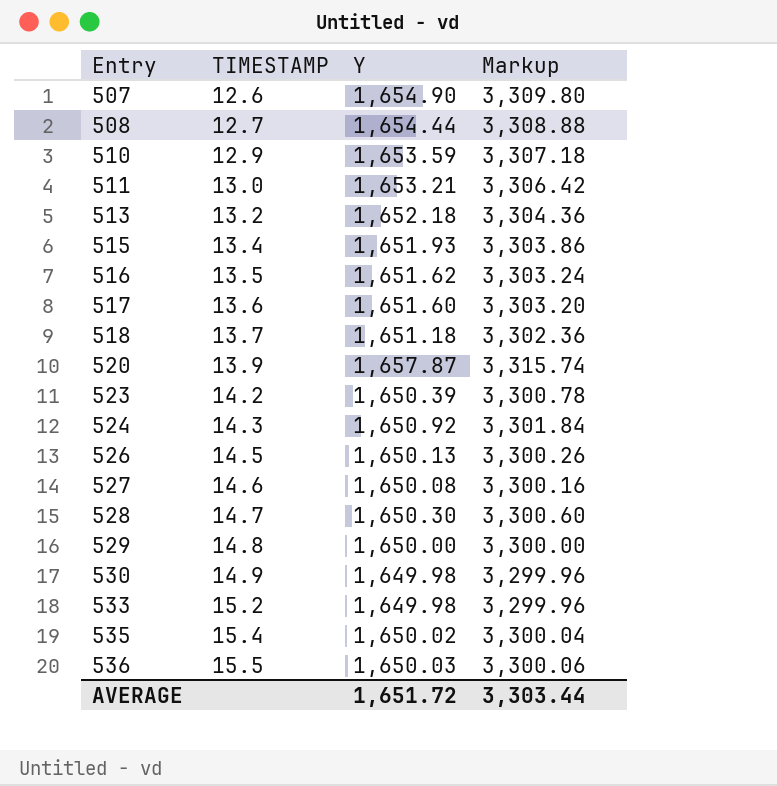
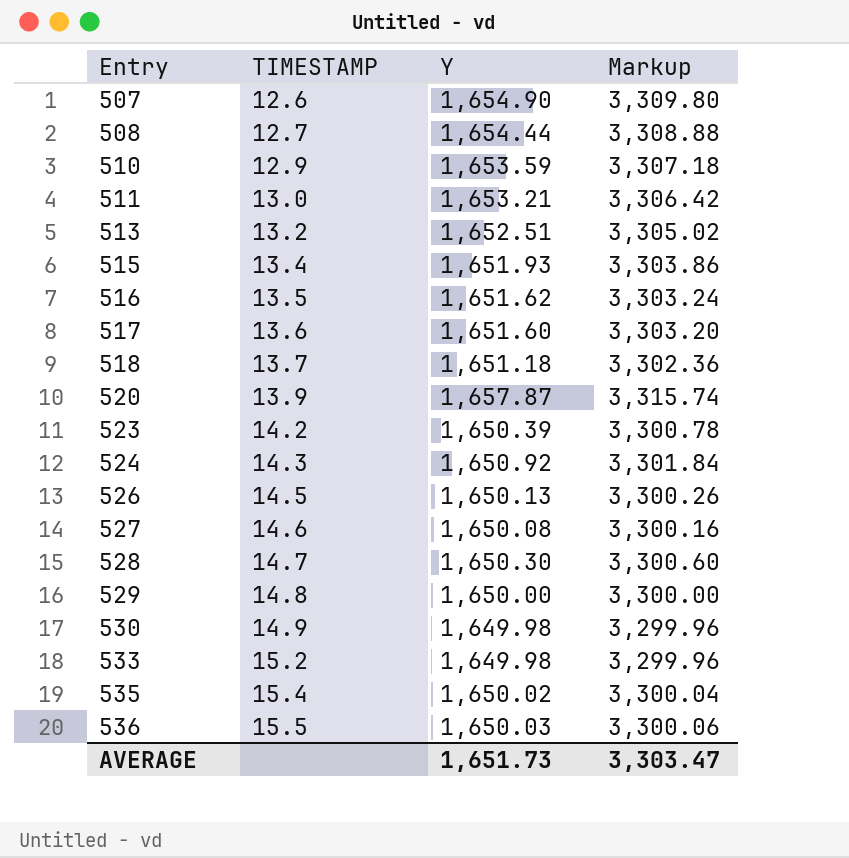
513 | Y: 1,652.18 -> 1,652.51
513 | Markup: 3,304.36 -> 3,305.02
AVERAGE | Y: 1,651.72 -> 1,651.73
AVERAGE | Markup: 3,303.44 -> 3,303.47

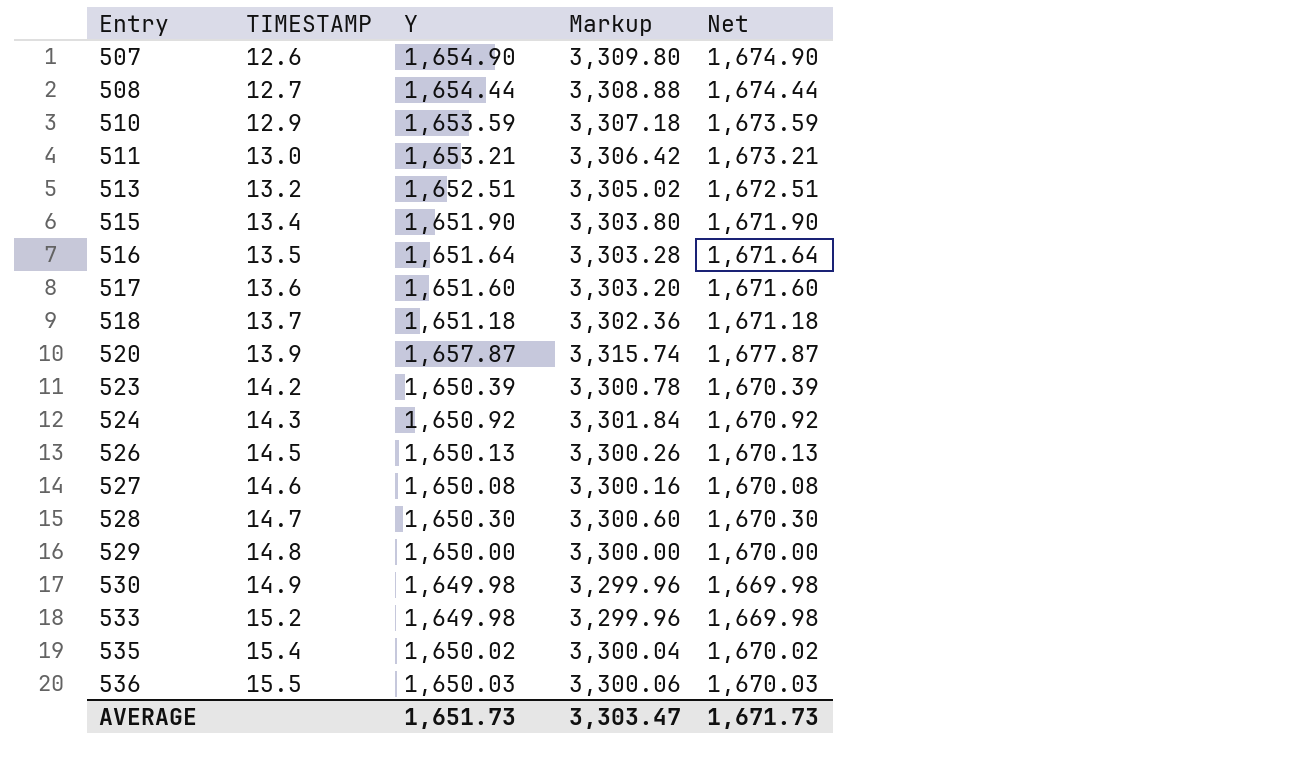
column Net | formula: none -> [Y] + 20
515 | Y: 1,651.93 -> 1,651.90
515 | Markup: 3,303.86 -> 3,303.80
516 | Y: 1,651.62 -> 1,651.64
516 | Markup: 3,303.24 -> 3,303.28

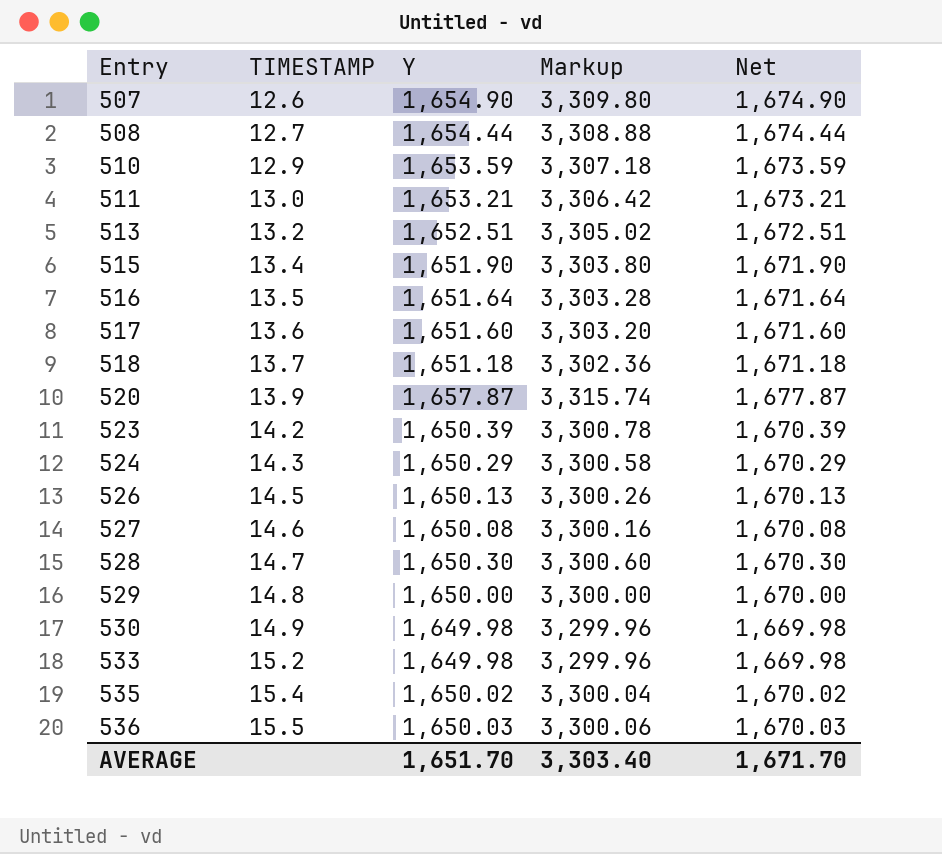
524 | Y: 1,650.92 -> 1,650.29
524 | Markup: 3,301.84 -> 3,300.58
524 | Net: 1,670.92 -> 1,670.29
AVERAGE | Y: 1,651.73 -> 1,651.70
AVERAGE | Markup: 3,303.47 -> 3,303.40
AVERAGE | Net: 1,671.73 -> 1,671.70

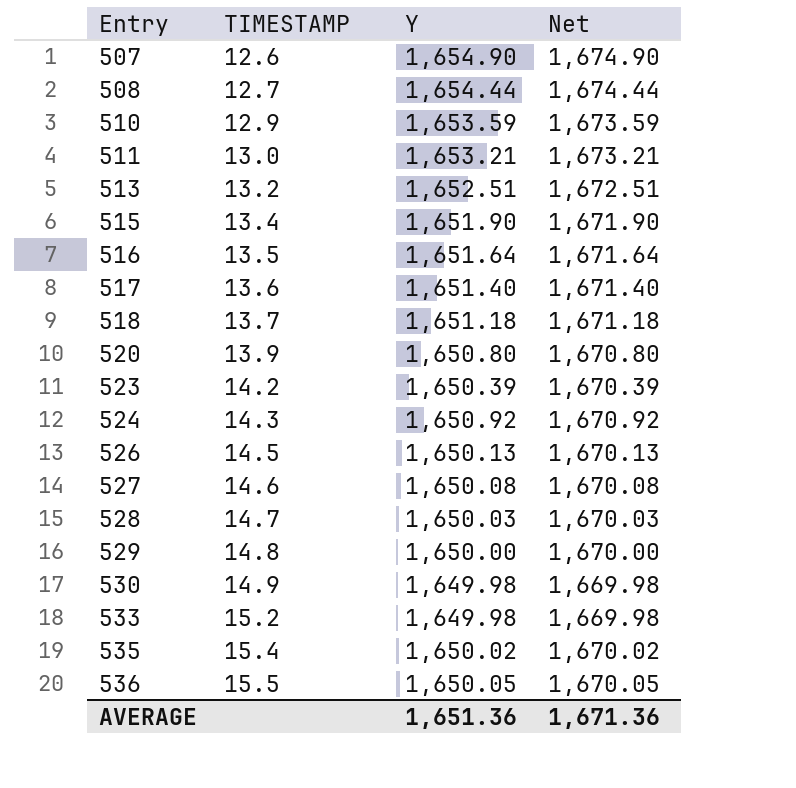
column Markup | formula: [Y] * 2 -> none
517 | Y: 1,651.60 -> 1,651.40
517 | Net: 1,671.60 -> 1,671.40
520 | Y: 1,657.87 -> 1,650.80
520 | Net: 1,677.87 -> 1,670.80
524 | Y: 1,650.29 -> 1,650.92
524 | Net: 1,670.29 -> 1,670.92
528 | Y: 1,650.30 -> 1,650.03
528 | Net: 1,670.30 -> 1,670.03
536 | Y: 1,650.03 -> 1,650.05
536 | Net: 1,670.03 -> 1,670.05
AVERAGE | Y: 1,651.70 -> 1,651.36
AVERAGE | Net: 1,671.70 -> 1,671.36

